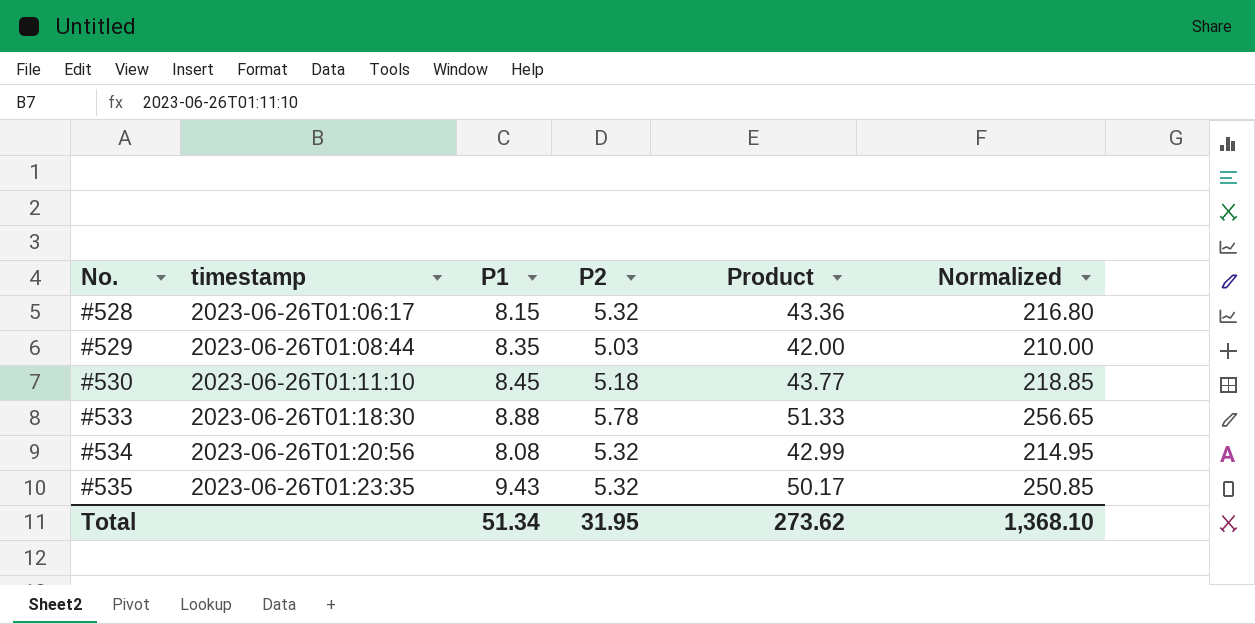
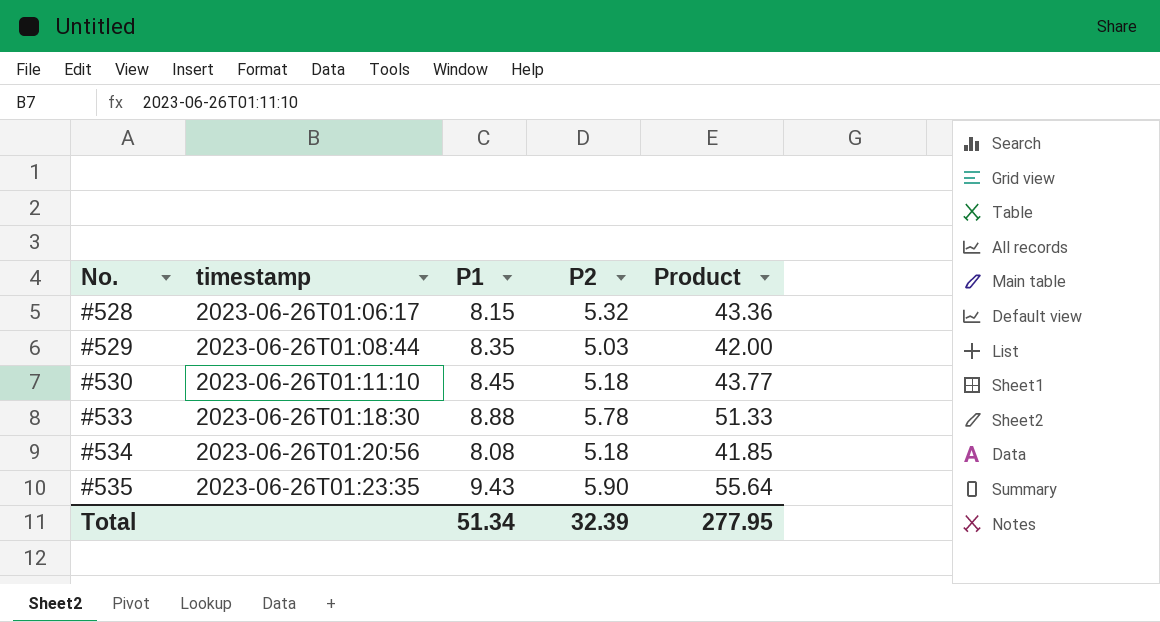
column Normalized | formula: [Product] * 5 -> none
#534 | P2: 5.32 -> 5.18
#534 | Product: 42.99 -> 41.85
#535 | P2: 5.32 -> 5.90
#535 | Product: 50.17 -> 55.64
Total | P2: 31.95 -> 32.39
Total | Product: 273.62 -> 277.95

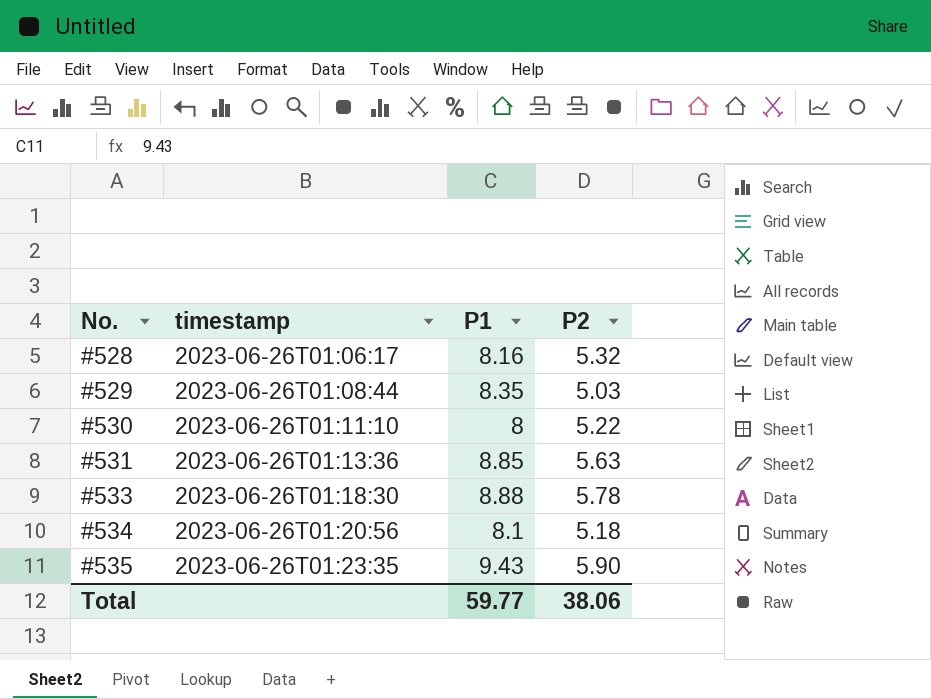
column Product | formula: [P1] * [P2] -> none
#528 | P1: 8.15 -> 8.16
#530 | P1: 8.45 -> 8
#530 | P2: 5.18 -> 5.22
row #531: none -> 2023-06-26T01:13:36 | 8.85 | 5.63
#534 | P1: 8.08 -> 8.1
Total | P1: 51.34 -> 59.77
Total | P2: 32.39 -> 38.06

